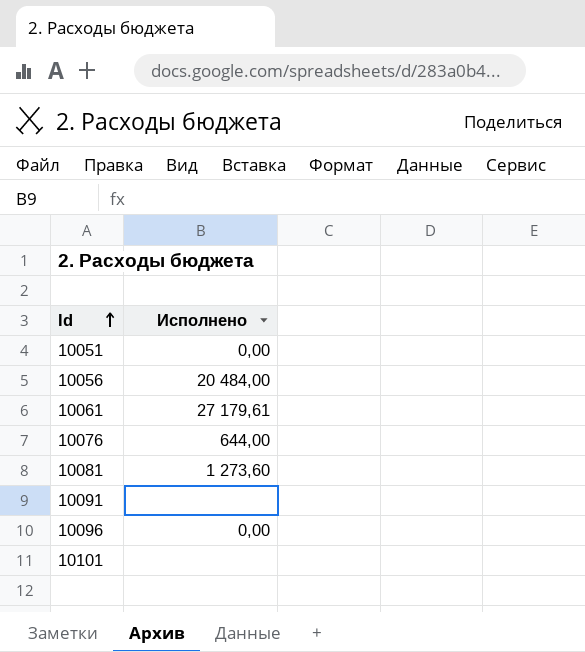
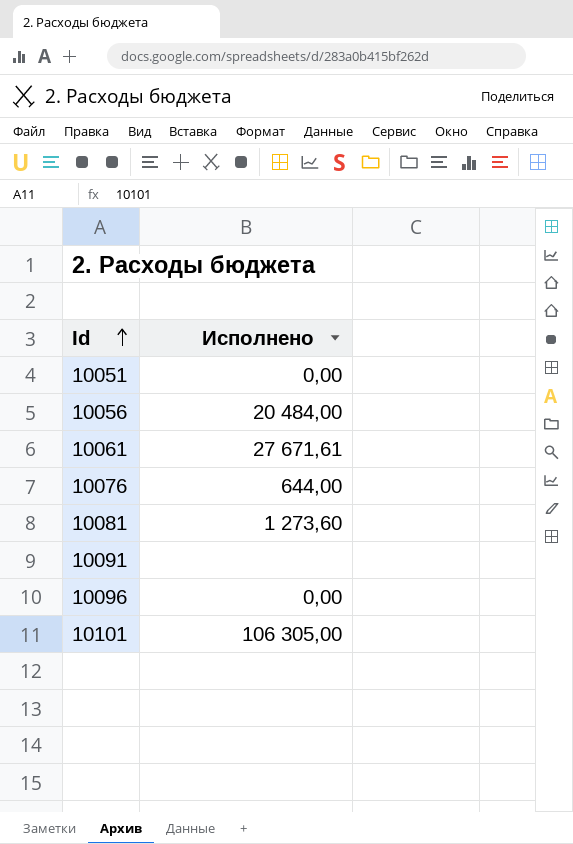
10061 | Исполнено: 27 179,61 -> 27 671,61
10101 | Исполнено: none -> 106 305,00

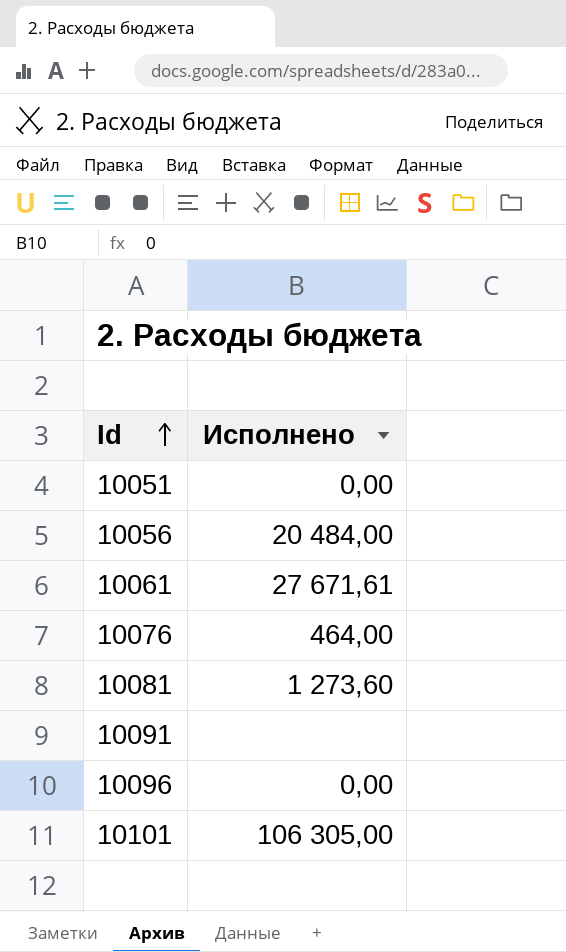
10076 | Исполнено: 644,00 -> 464,00

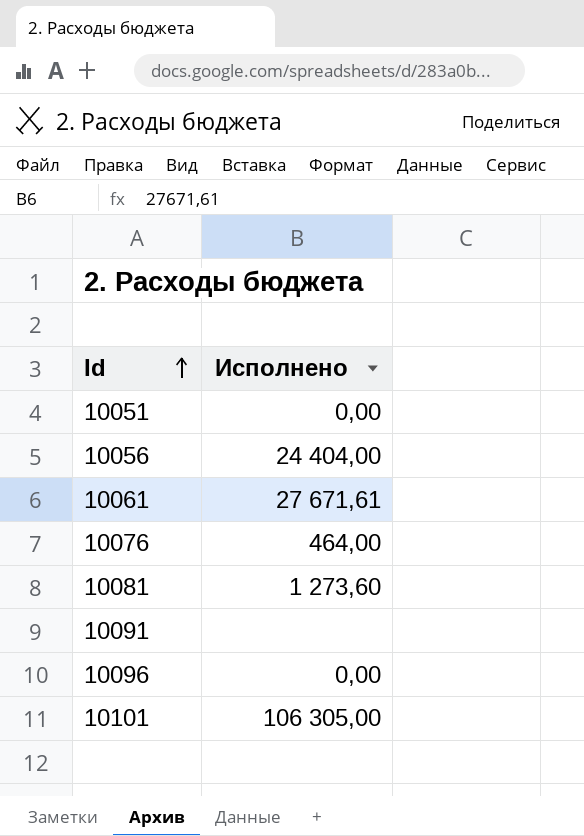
10056 | Исполнено: 20 484,00 -> 24 404,00

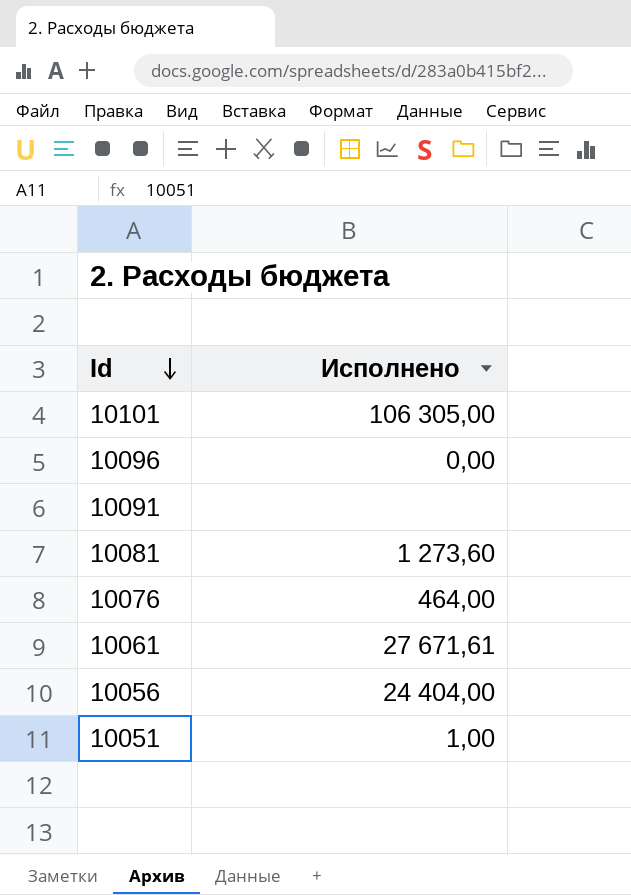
row order: Id ascending -> Id descending
10051 | Исполнено: 0,00 -> 1,00

